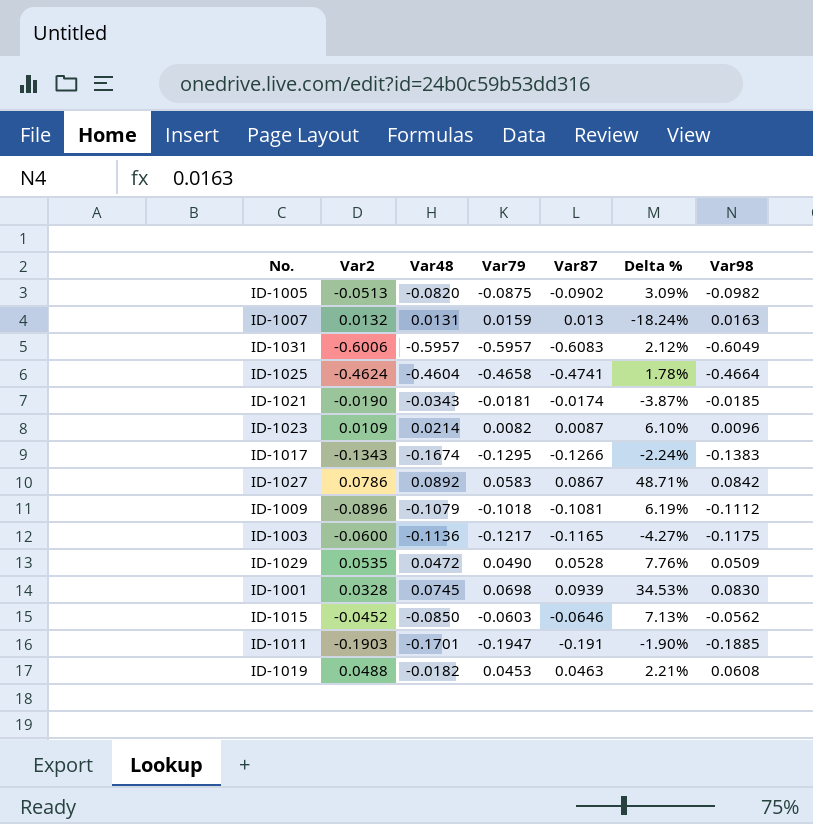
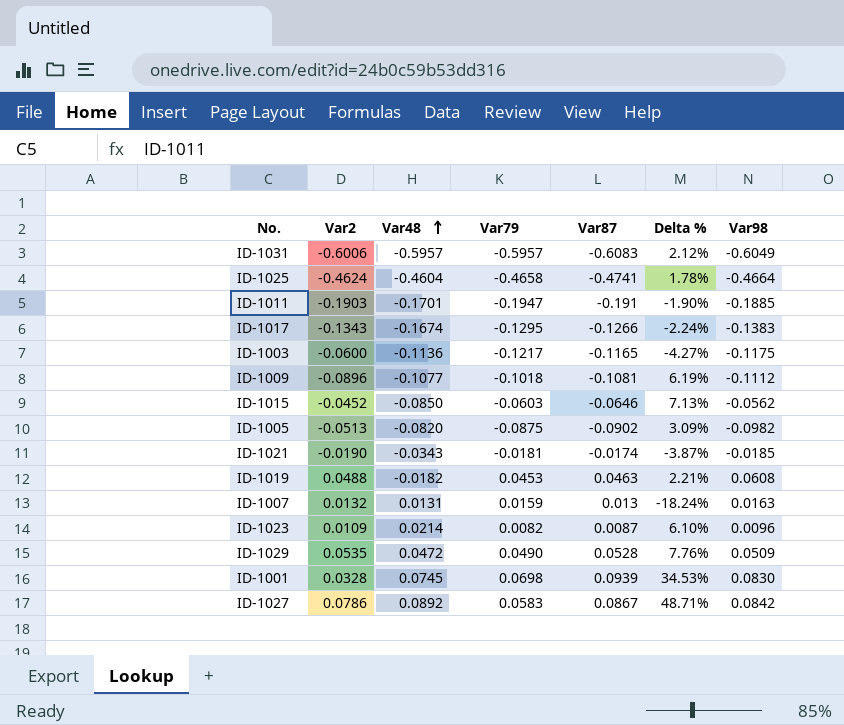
row order: none -> Var48 ascending
ID-1009 | Var48: -0.1079 -> -0.1077

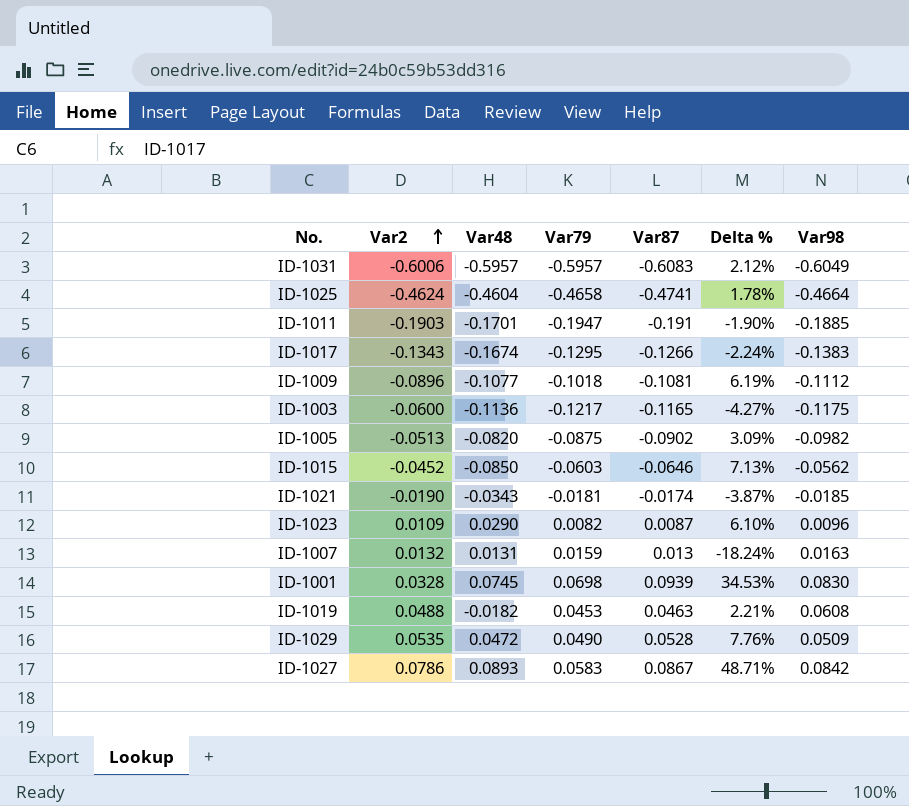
row order: Var48 ascending -> Var2 ascending
ID-1023 | Var48: 0.0214 -> 0.0290
ID-1027 | Var48: 0.0892 -> 0.0893

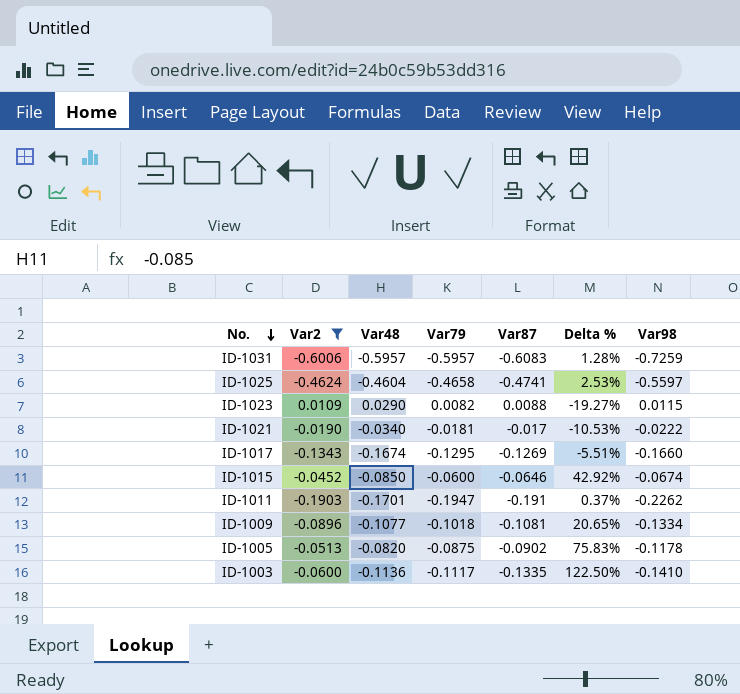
filter: none -> Var2 <= 0.0109
row order: Var2 ascending -> No. descending
column Delta % | formula: ([Var87] - [Var79]) / [Var79] -> ([Var87] - [Var2]) / [Var2]
ID-1031 | Var98: -0.6049 -> -0.7259
ID-1025 | Var98: -0.4664 -> -0.5597
ID-1023 | Var87: 0.0087 -> 0.0088
ID-1023 | Var98: 0.0096 -> 0.0115
ID-1021 | Var48: -0.0343 -> -0.0340
ID-1021 | Var87: -0.0174 -> -0.017
ID-1021 | Var98: -0.0185 -> -0.0222
ID-1017 | Var87: -0.1266 -> -0.1269
ID-1017 | Var98: -0.1383 -> -0.1660
ID-1015 | Var79: -0.0603 -> -0.0600
ID-1015 | Var98: -0.0562 -> -0.0674
ID-1011 | Var98: -0.1885 -> -0.2262
ID-1009 | Var98: -0.1112 -> -0.1334
ID-1005 | Var98: -0.0982 -> -0.1178
ID-1003 | Var79: -0.1217 -> -0.1117
ID-1003 | Var87: -0.1165 -> -0.1335
ID-1003 | Var98: -0.1175 -> -0.1410

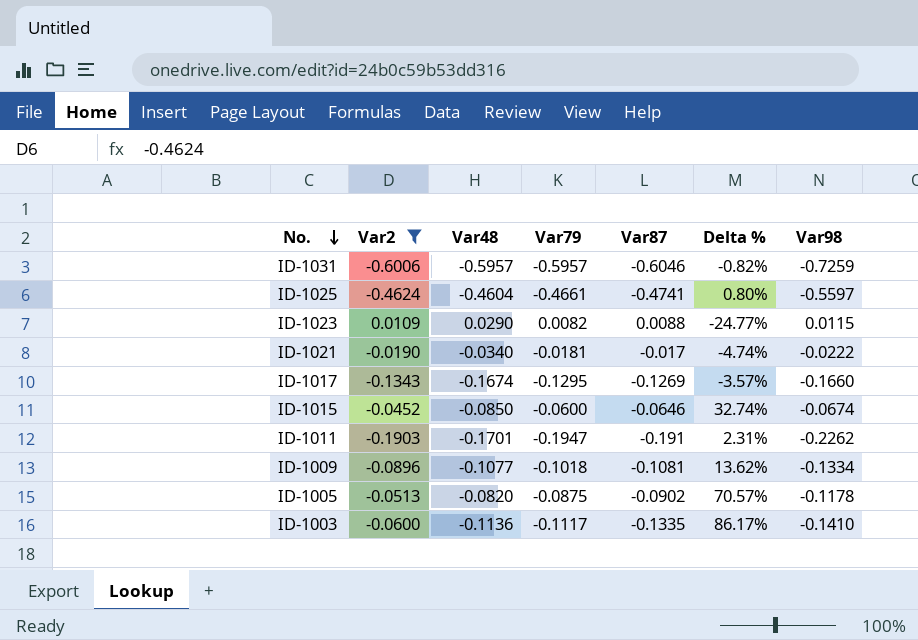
column Delta % | formula: ([Var87] - [Var2]) / [Var2] -> ([Var79] - [Var2]) / [Var2]
ID-1031 | Var87: -0.6083 -> -0.6046
ID-1025 | Var79: -0.4658 -> -0.4661

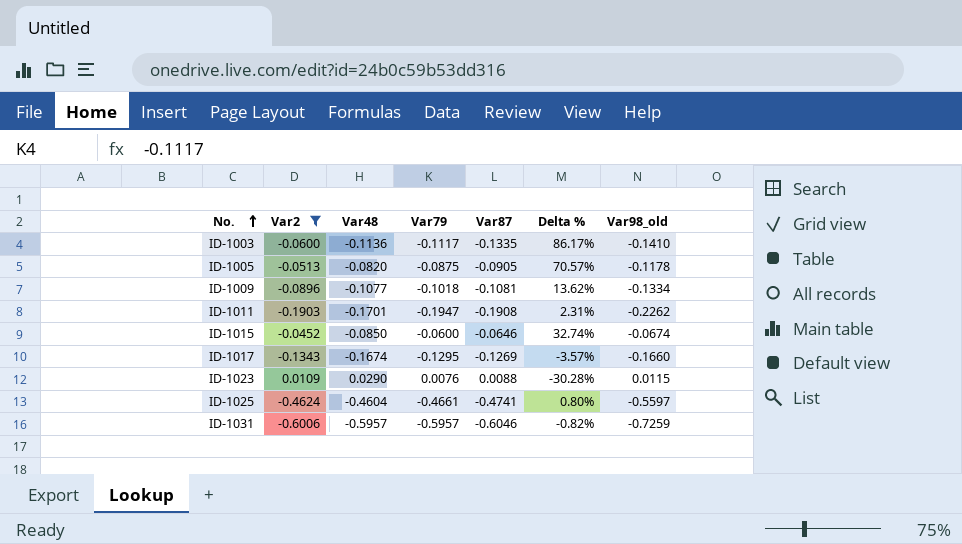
row order: No. descending -> No. ascending
column name: Var98 -> Var98_old
row ID-1021: -0.0190 | -0.0340 | -0.0181 | -0.017 | -4.74% | -0.0222 -> none
ID-1005 | Var87: -0.0902 -> -0.0905
ID-1011 | Var87: -0.191 -> -0.1908
ID-1023 | Var79: 0.0082 -> 0.0076
ID-1023 | Delta %: -24.77% -> -30.28%

